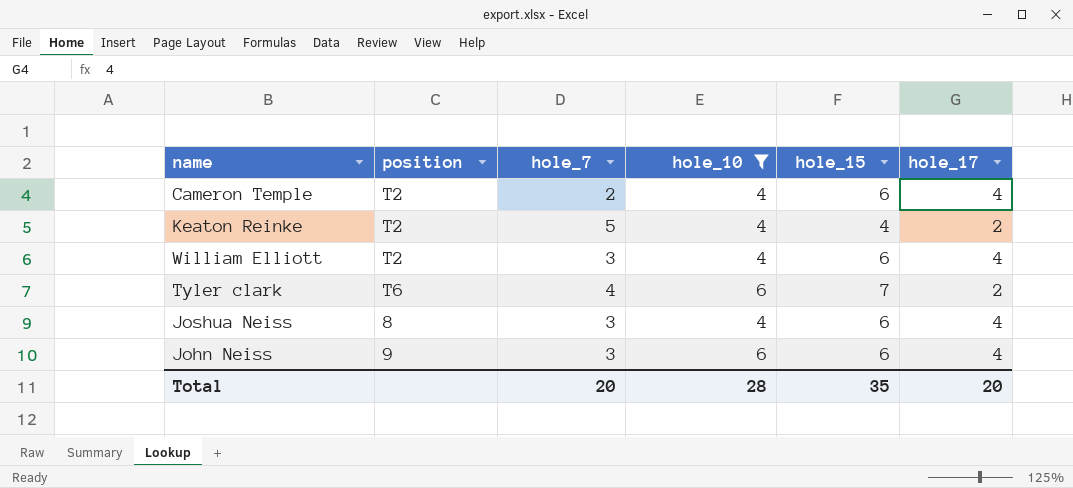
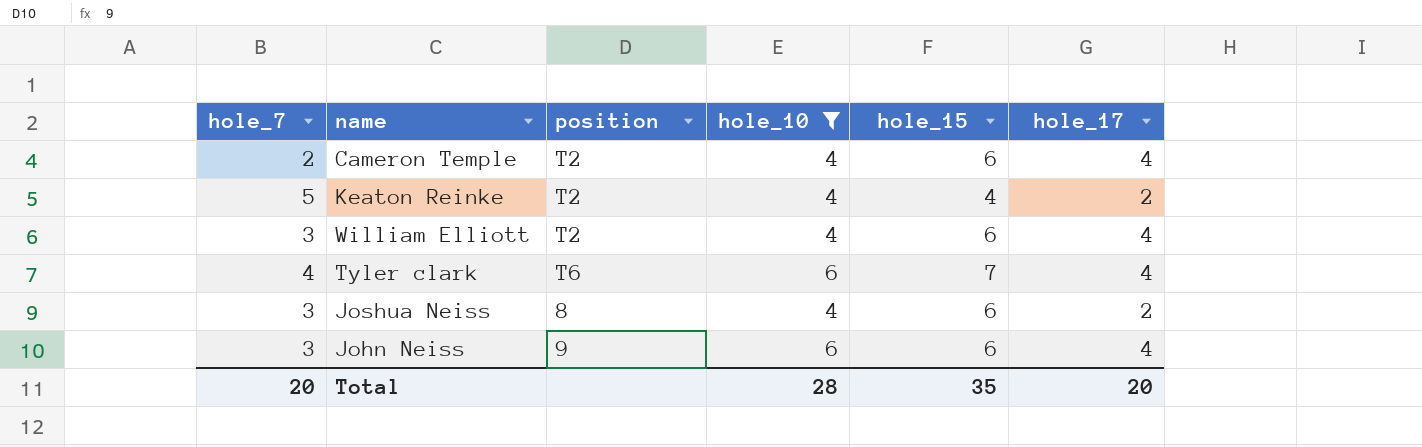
column hole_7 | position: 3 -> 1
Tyler clark | hole_17: 2 -> 4
Joshua Neiss | hole_17: 4 -> 2

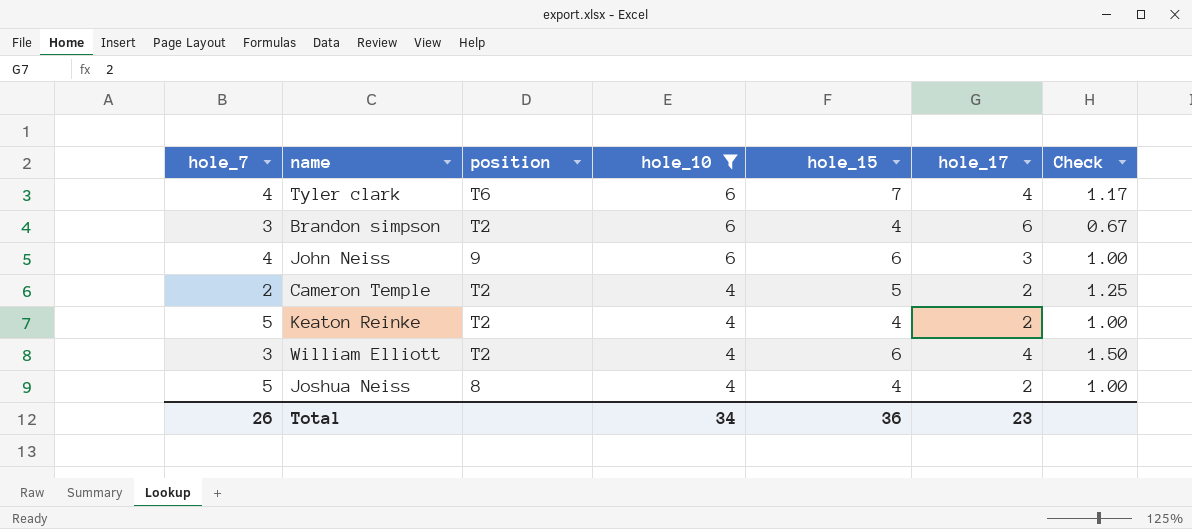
row order: none -> hole_10 descending
column Check | formula: none -> [hole_15] / [hole_10]
row Brandon simpson: none -> 3 | T2 | 6 | 4 | 6 | 0.67
John Neiss | hole_7: 3 -> 4
John Neiss | hole_17: 4 -> 3
Cameron Temple | hole_15: 6 -> 5
Cameron Temple | hole_17: 4 -> 2
Joshua Neiss | hole_7: 3 -> 5
Joshua Neiss | hole_15: 6 -> 4
Total | hole_7: 20 -> 26
Total | hole_10: 28 -> 34
Total | hole_15: 35 -> 36
Total | hole_17: 20 -> 23

